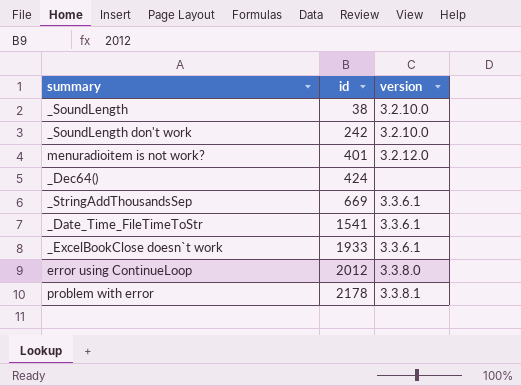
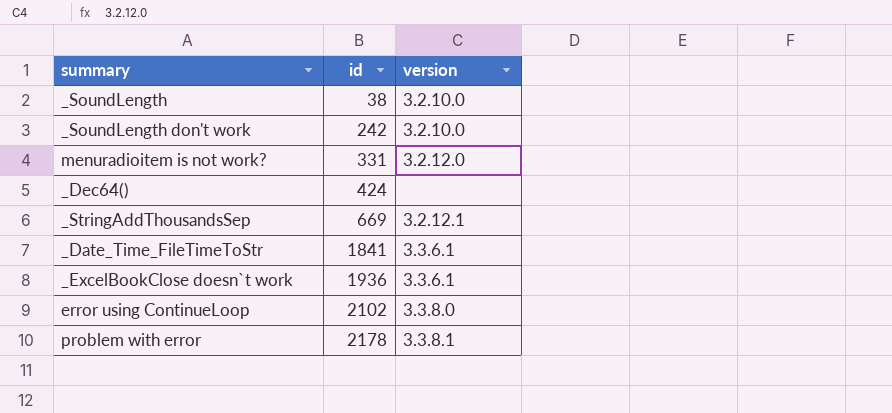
menuradioitem is not work? | id: 401 -> 331
_StringAddThousandsSep | version: 3.3.6.1 -> 3.2.12.1
_Date_Time_FileTimeToStr | id: 1541 -> 1841
_ExcelBookClose doesn`t work | id: 1933 -> 1936
error using ContinueLoop | id: 2012 -> 2102

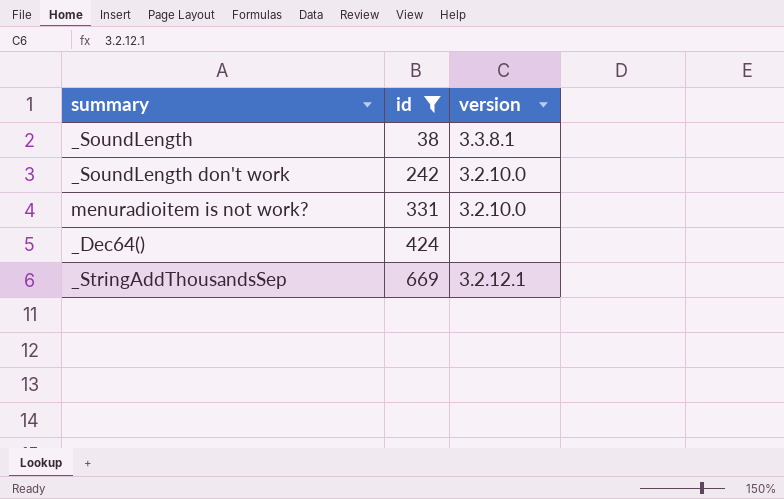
filter: none -> id <= 669
_SoundLength | version: 3.2.10.0 -> 3.3.8.1
menuradioitem is not work? | version: 3.2.12.0 -> 3.2.10.0

